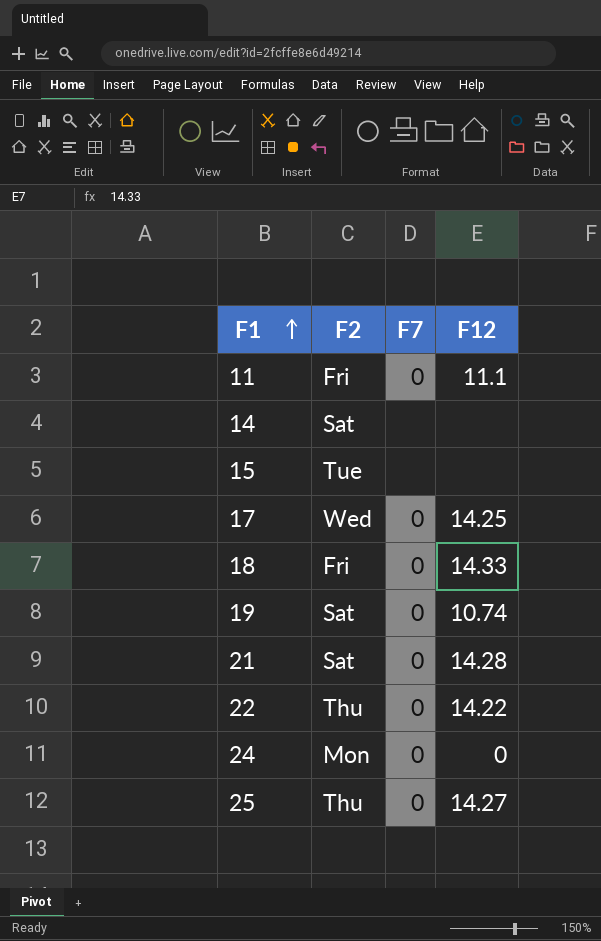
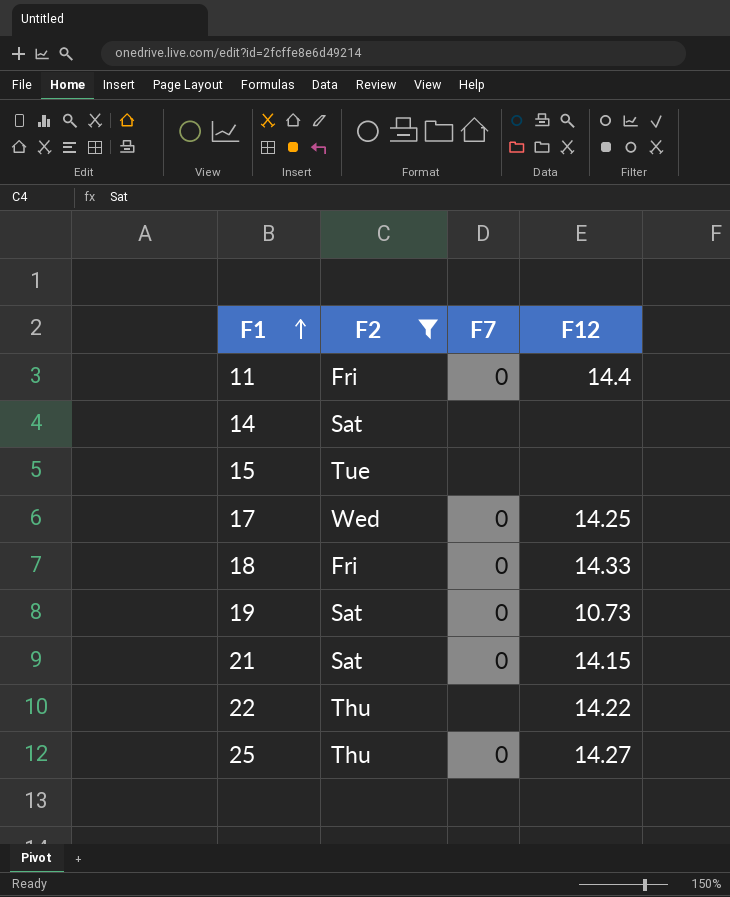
filter: none -> F2 != Mon
11 | F12: 11.1 -> 14.4
19 | F12: 10.74 -> 10.73
21 | F12: 14.28 -> 14.15
22 | F7: 0 -> none

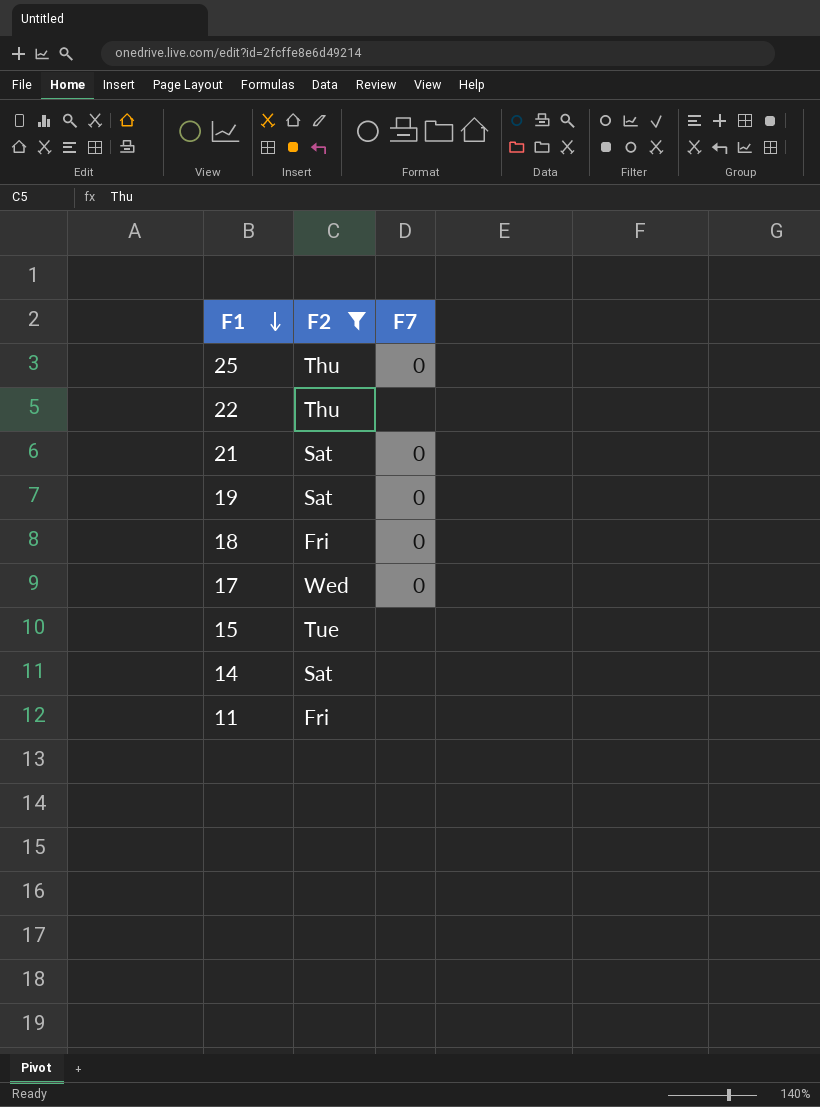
row order: F1 ascending -> F1 descending
column F12 | position: 4 -> none
11 | F7: 0 -> none

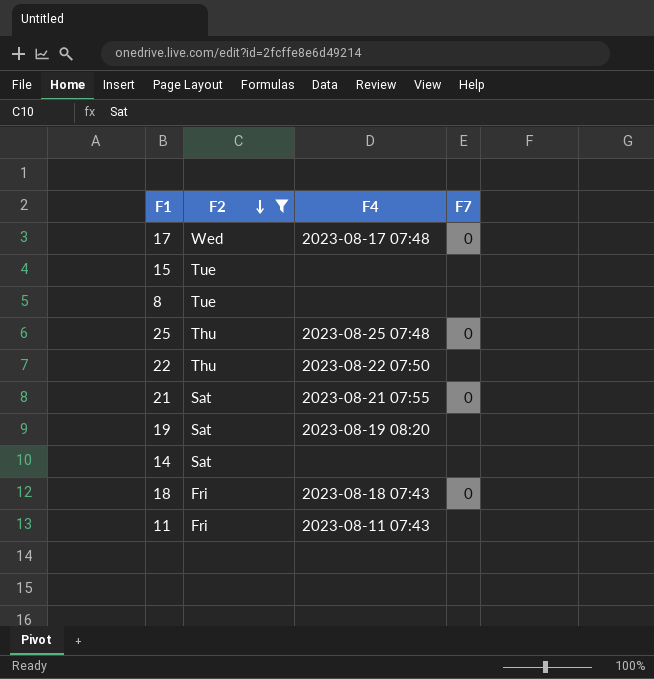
row order: F1 descending -> F2 descending
column F4 | position: none -> 3
row 8: none -> Tue | none | none
19 | F7: 0 -> none

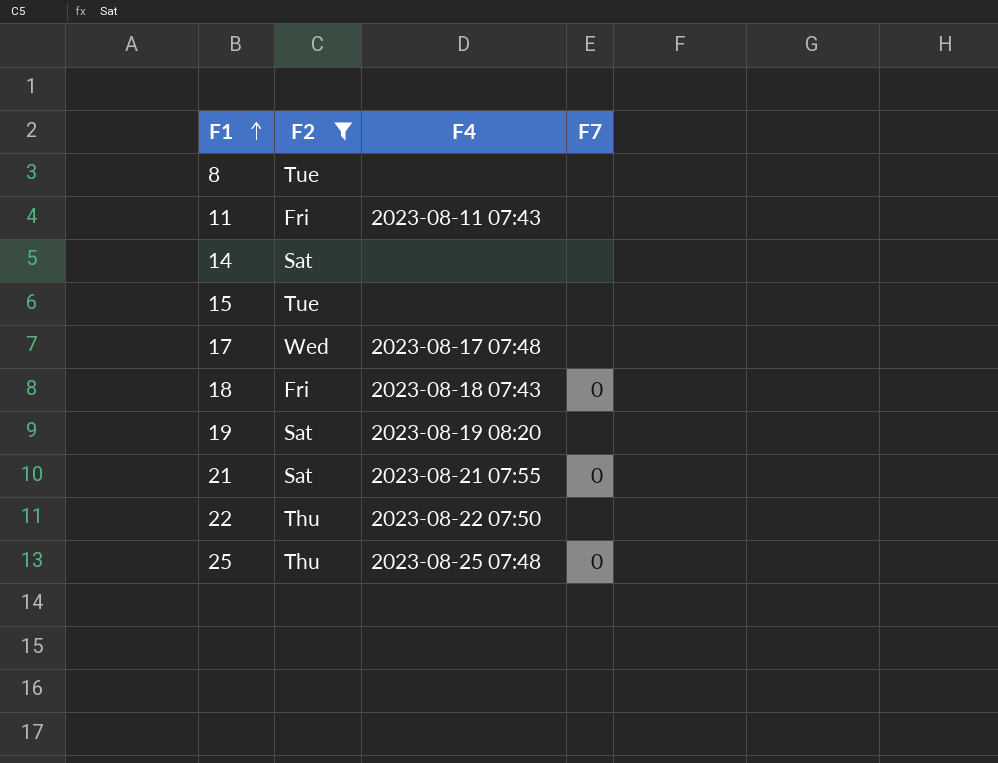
row order: F2 descending -> F1 ascending
17 | F7: 0 -> none

